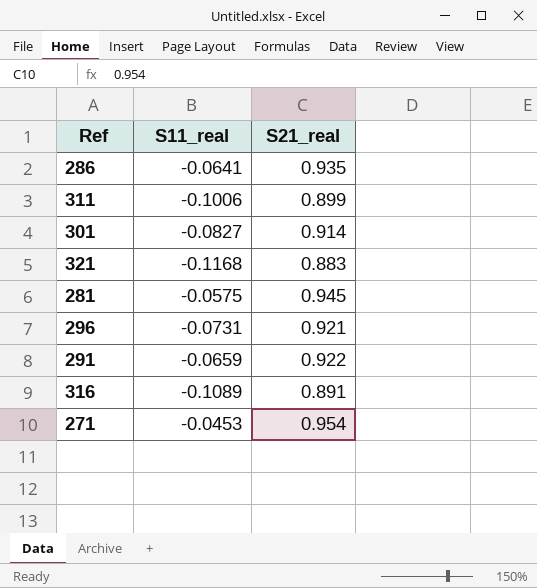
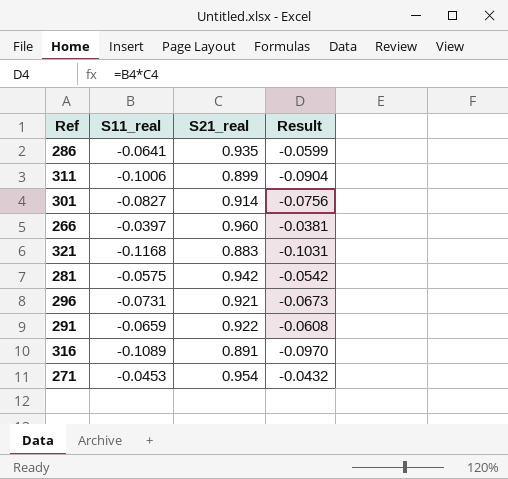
column Result | formula: none -> [S11_real] * [S21_real]
row 266: none -> -0.0397 | 0.960 | -0.0381
281 | S21_real: 0.945 -> 0.942

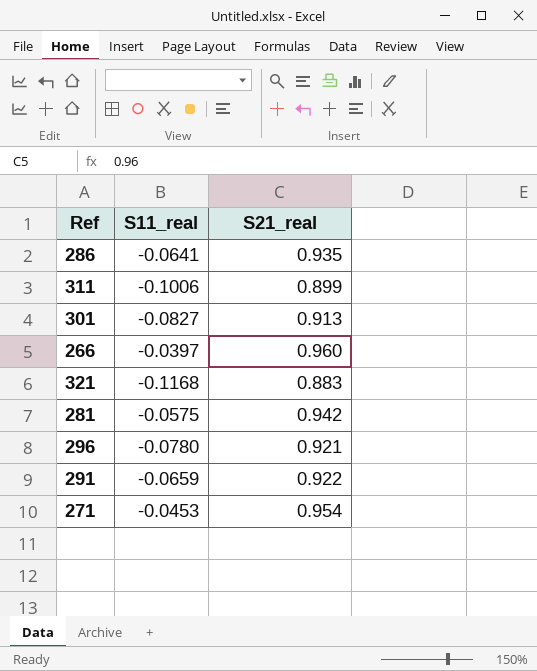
column Result | formula: [S11_real] * [S21_real] -> none
row 316: -0.1089 | 0.891 | -0.0970 -> none
301 | S21_real: 0.914 -> 0.913
296 | S11_real: -0.0731 -> -0.0780

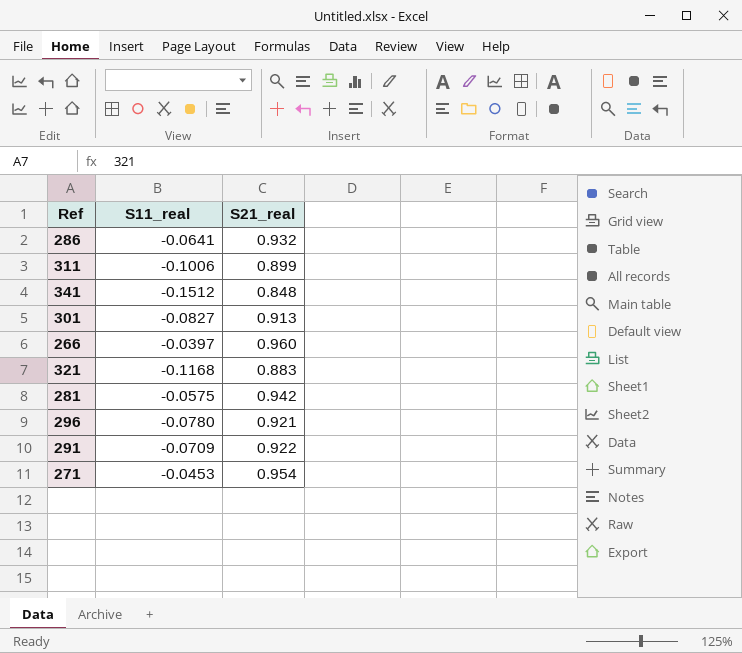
286 | S21_real: 0.935 -> 0.932
row 341: none -> -0.1512 | 0.848
291 | S11_real: -0.0659 -> -0.0709

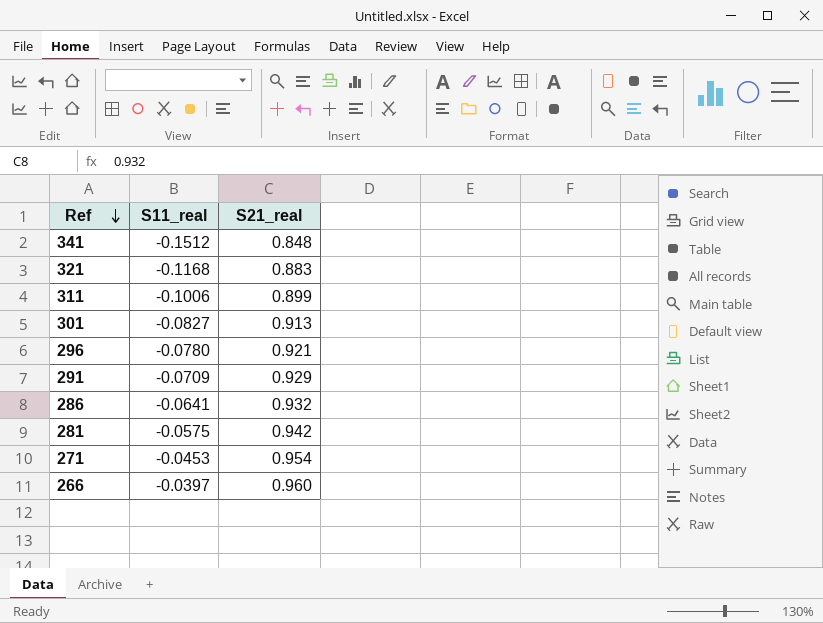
row order: none -> Ref descending
291 | S21_real: 0.922 -> 0.929

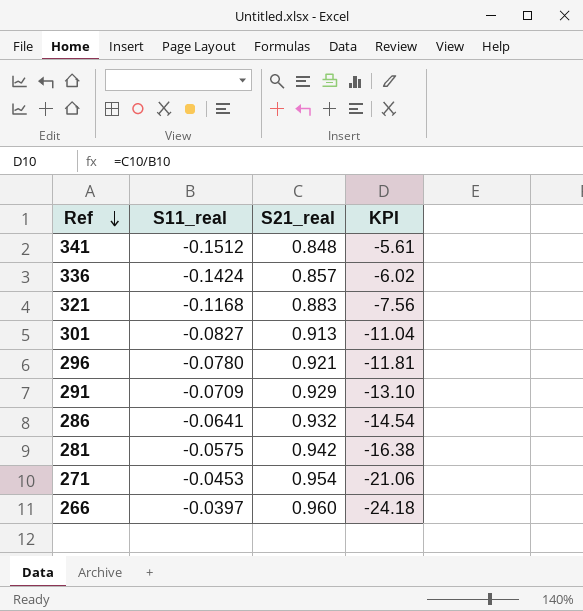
column KPI | formula: none -> [S21_real] / [S11_real]
row 311: -0.1006 | 0.899 -> none
row 336: none -> -0.1424 | 0.857 | -6.02

